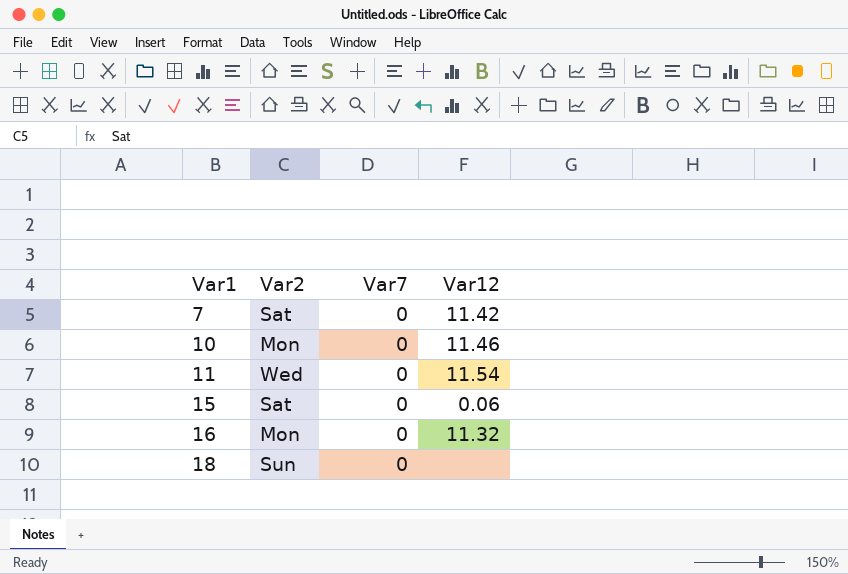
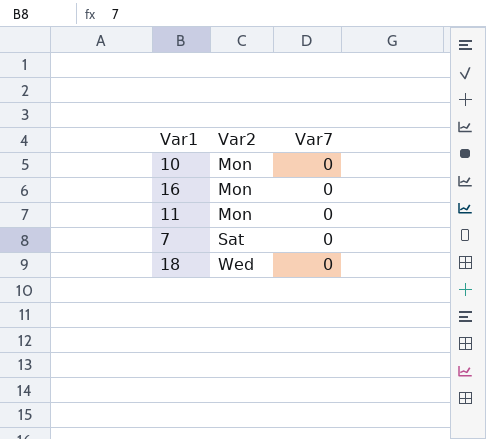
row order: Var1 ascending -> Var2 ascending
column Var12 | position: 4 -> none
row 15: Sat | 0 | 0.06 -> none
11 | Var2: Wed -> Mon
18 | Var2: Sun -> Wed

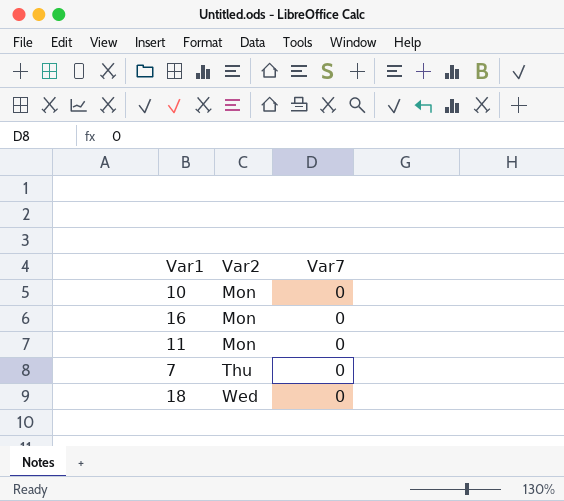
7 | Var2: Sat -> Thu

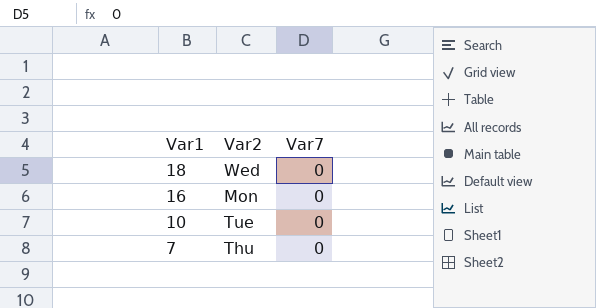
row order: Var2 ascending -> Var1 descending
row 11: Mon | 0 -> none
10 | Var2: Mon -> Tue

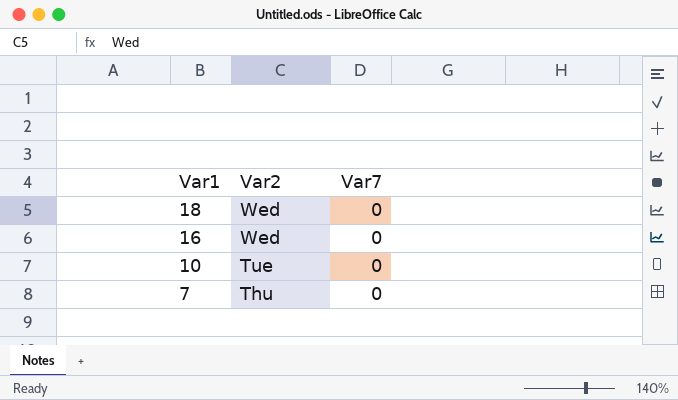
16 | Var2: Mon -> Wed

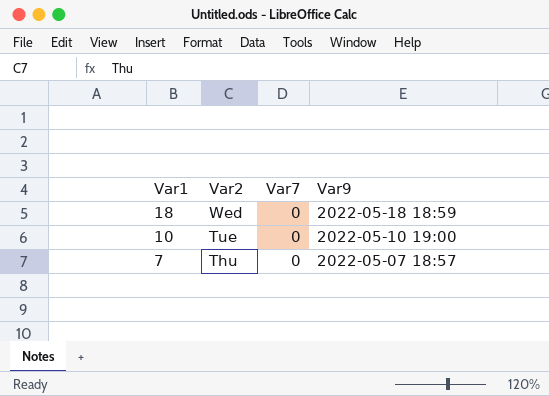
column Var9 | position: none -> 4
row 16: Wed | 0 -> none

